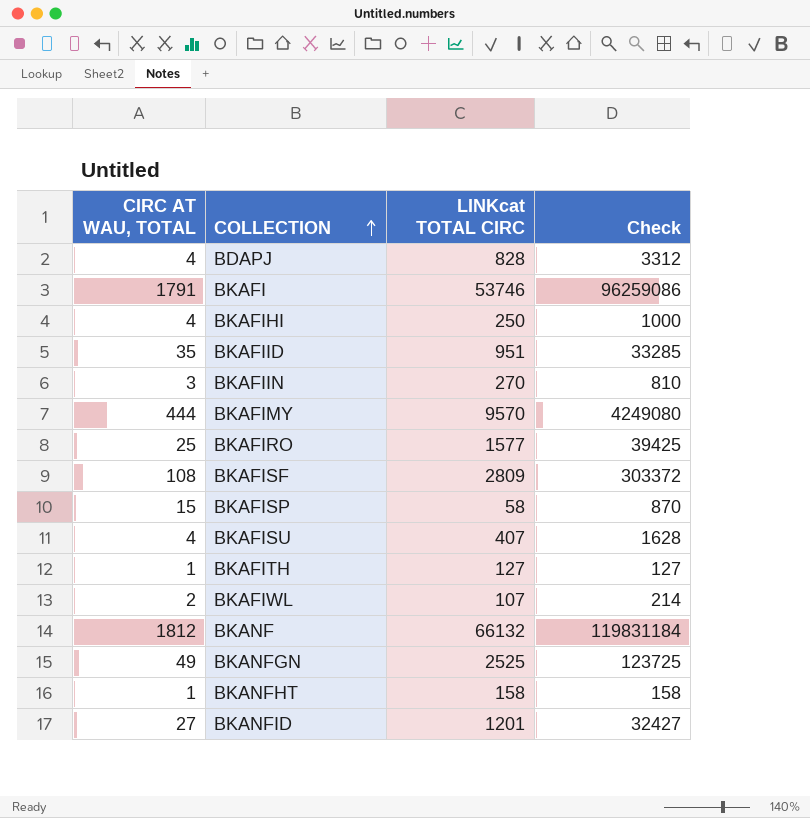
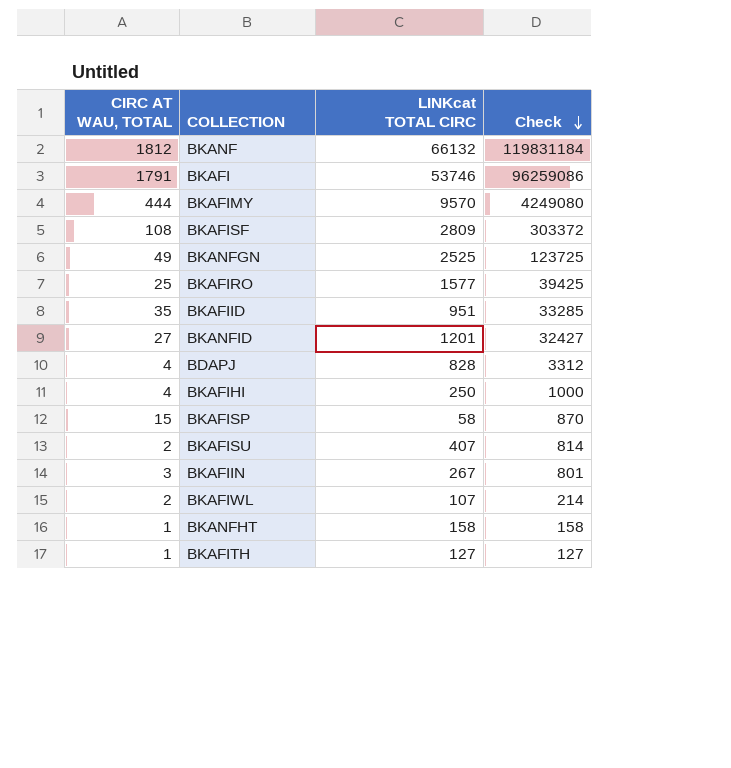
row order: COLLECTION ascending -> Check descending
BKAFISU | CIRC AT WAU, TOTAL: 4 -> 2
BKAFISU | Check: 1628 -> 814
BKAFIIN | LINKcat TOTAL CIRC: 270 -> 267
BKAFIIN | Check: 810 -> 801

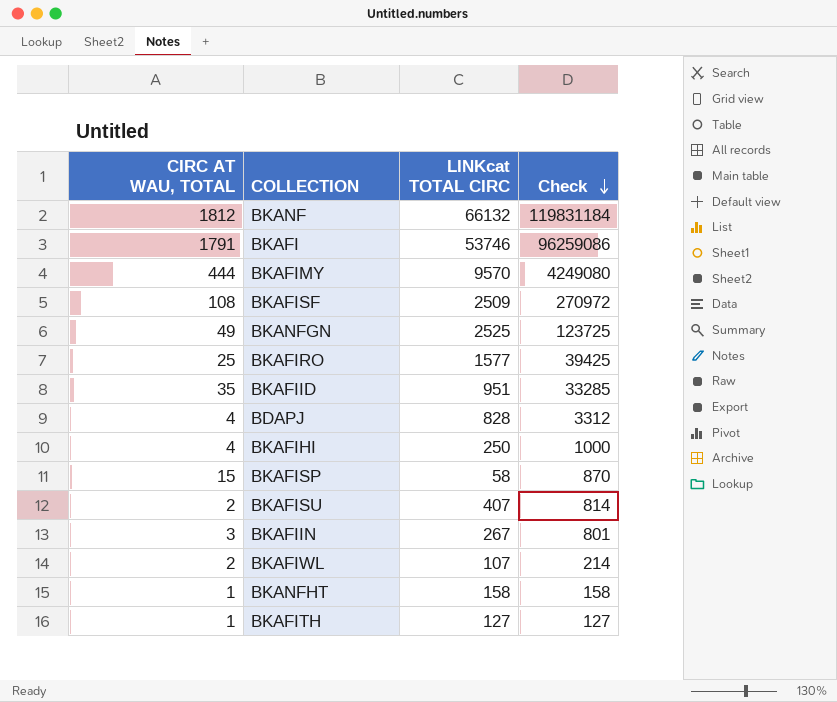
row BKANFID: 27 | 1201 | 32427 -> none
BKAFISF | LINKcat TOTAL CIRC: 2809 -> 2509
BKAFISF | Check: 303372 -> 270972

